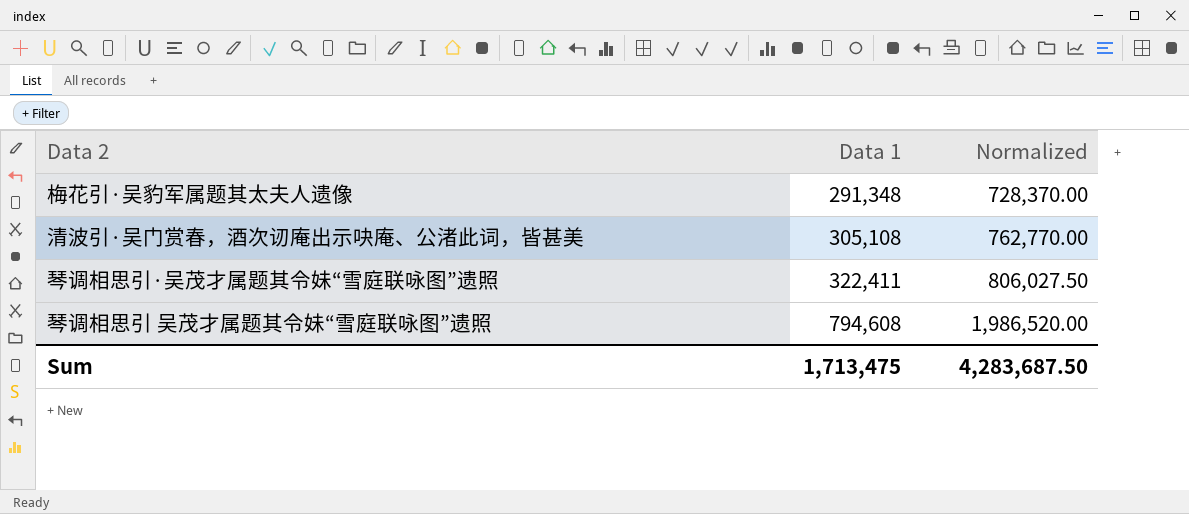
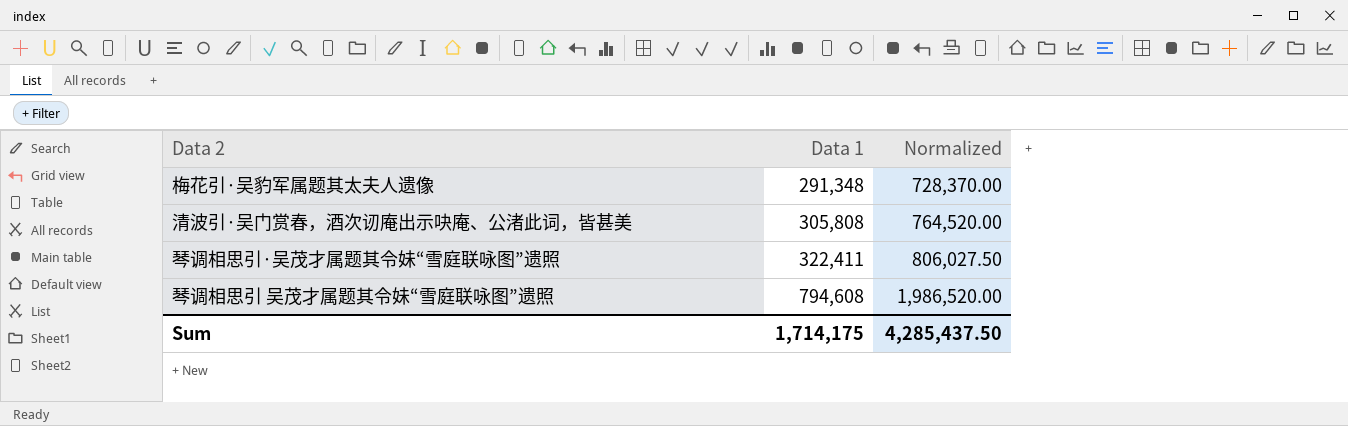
清波引·吴门赏春，酒次讱庵出示吷庵、公渚此词，皆甚美 | Data 1: 305,108 -> 305,808
清波引·吴门赏春，酒次讱庵出示吷庵、公渚此词，皆甚美 | Normalized: 762,770.00 -> 764,520.00
Sum | Data 1: 1,713,475 -> 1,714,175
Sum | Normalized: 4,283,687.50 -> 4,285,437.50

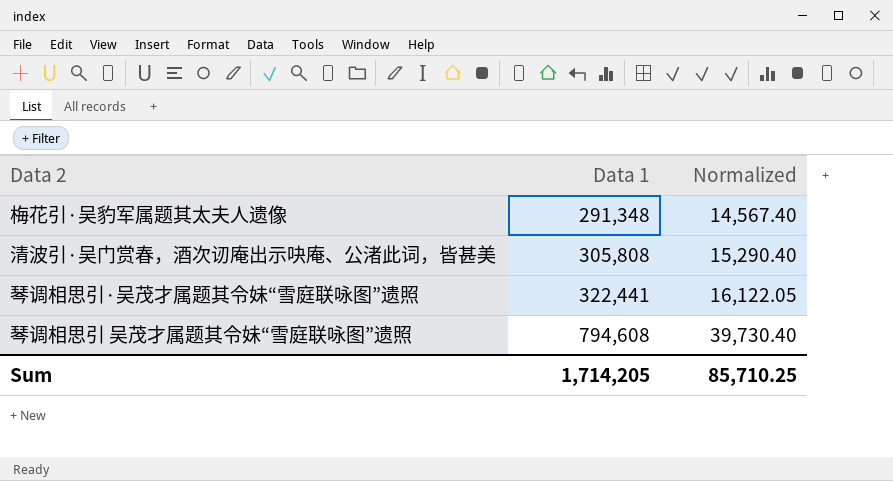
column Normalized | formula: [Data 1] * 2.5 -> [Data 1] * 0.05
琴调相思引·吴茂才属题其令妹“雪庭联咏图”遗照 | Data 1: 322,411 -> 322,441
Sum | Data 1: 1,714,175 -> 1,714,205
Sum | Normalized: 4,285,437.50 -> 85,710.25

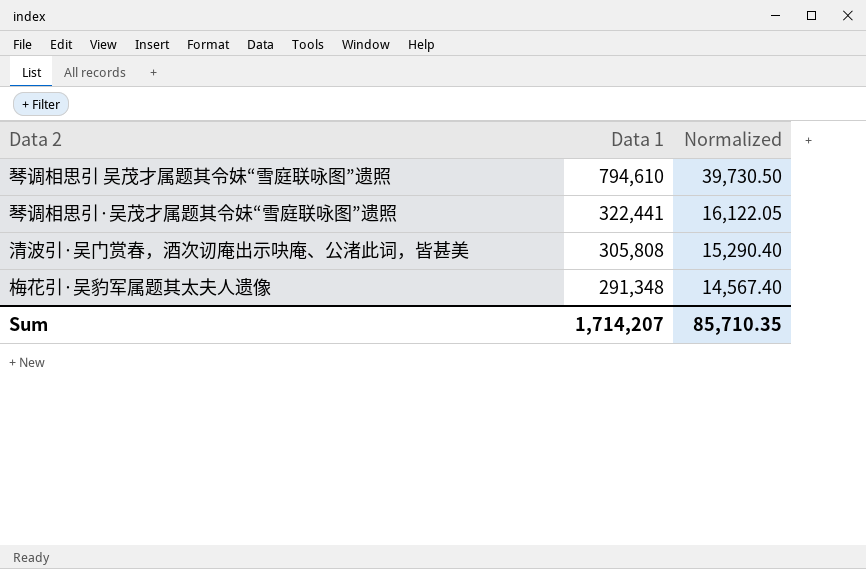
row order: Data 1 ascending -> Data 1 descending
琴调相思引 吴茂才属题其令妹“雪庭联咏图”遗照 | Data 1: 794,608 -> 794,610
琴调相思引 吴茂才属题其令妹“雪庭联咏图”遗照 | Normalized: 39,730.40 -> 39,730.50
Sum | Data 1: 1,714,205 -> 1,714,207
Sum | Normalized: 85,710.25 -> 85,710.35

